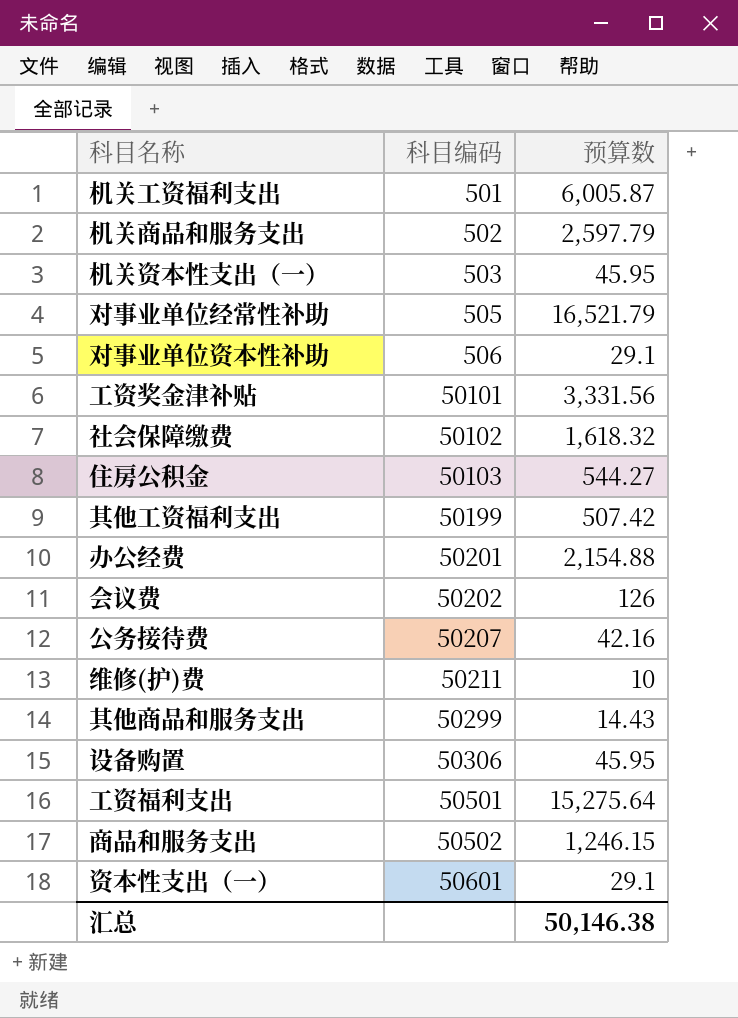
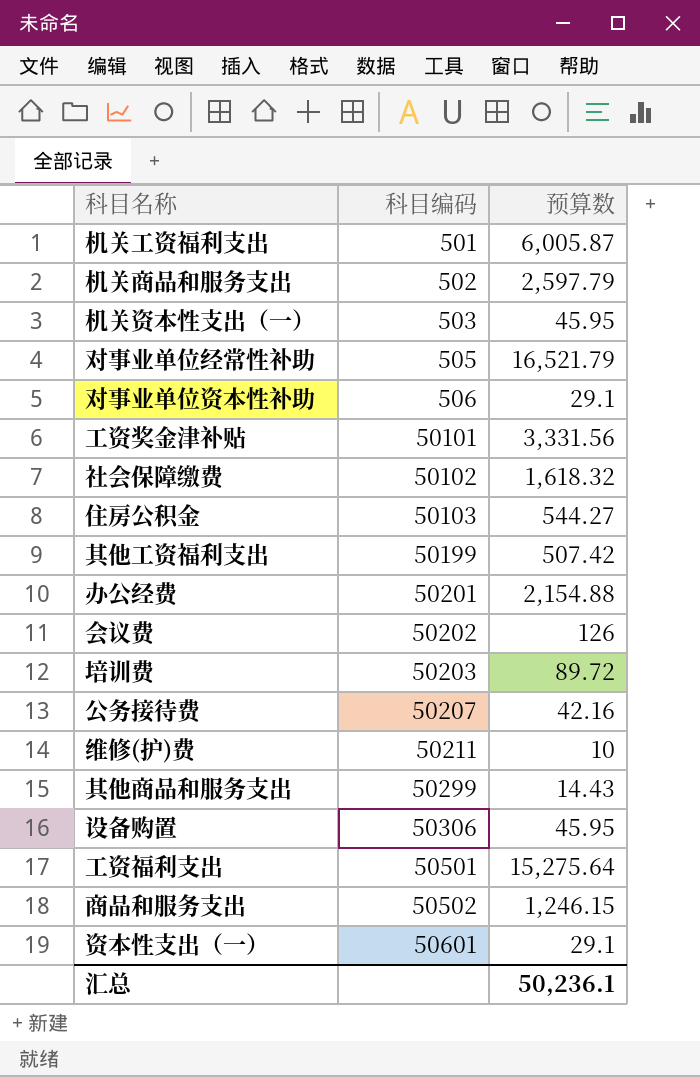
row 培训费: none -> 50203 | 89.72
汇总 | 预算数: 50,146.38 -> 50,236.1

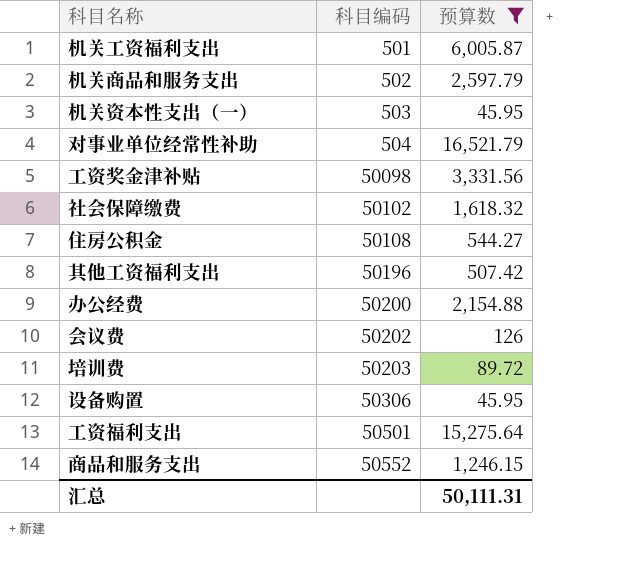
filter: none -> 预算数 >= 45.95
对事业单位经常性补助 | 科目编码: 505 -> 504
工资奖金津补贴 | 科目编码: 50101 -> 50098
住房公积金 | 科目编码: 50103 -> 50108
其他工资福利支出 | 科目编码: 50199 -> 50196
办公经费 | 科目编码: 50201 -> 50200
商品和服务支出 | 科目编码: 50502 -> 50552
汇总 | 预算数: 50,236.1 -> 50,111.31

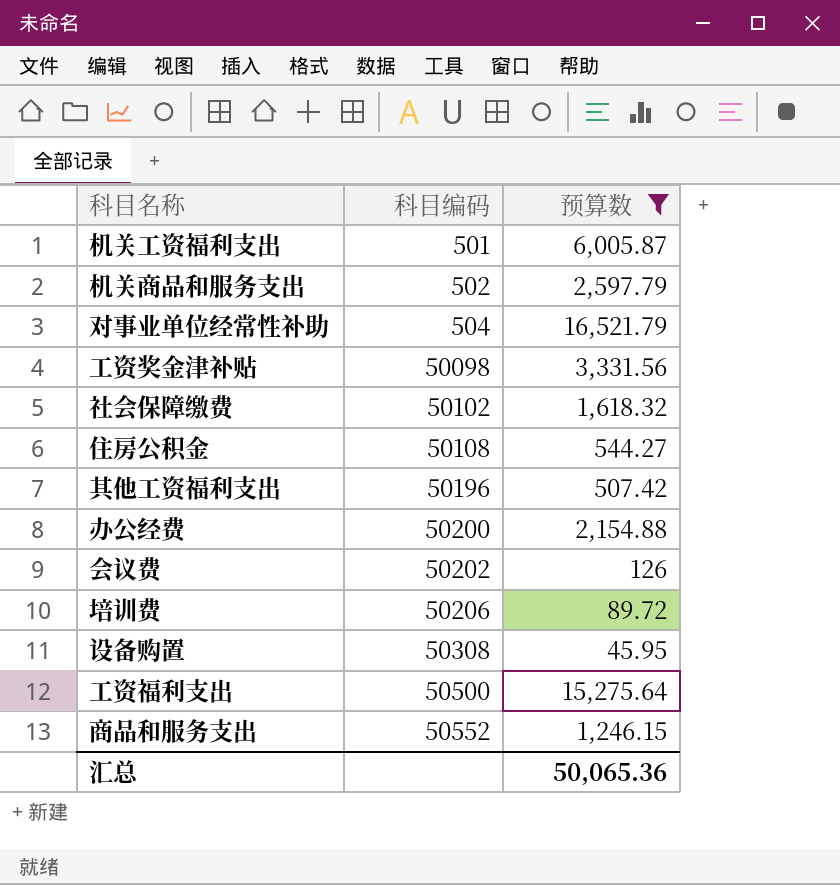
row 机关资本性支出（一）: 503 | 45.95 -> none
培训费 | 科目编码: 50203 -> 50206
设备购置 | 科目编码: 50306 -> 50308
工资福利支出 | 科目编码: 50501 -> 50500
汇总 | 预算数: 50,111.31 -> 50,065.36

